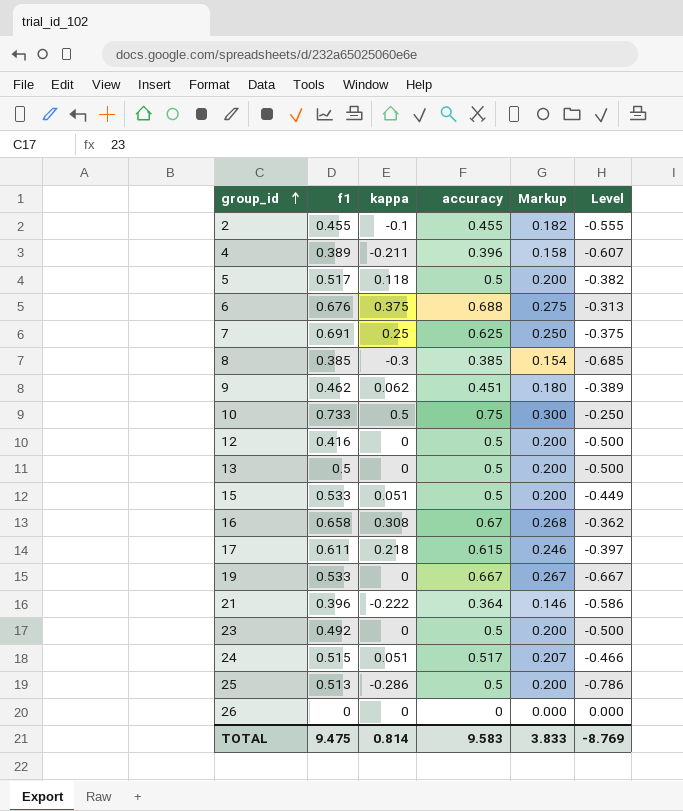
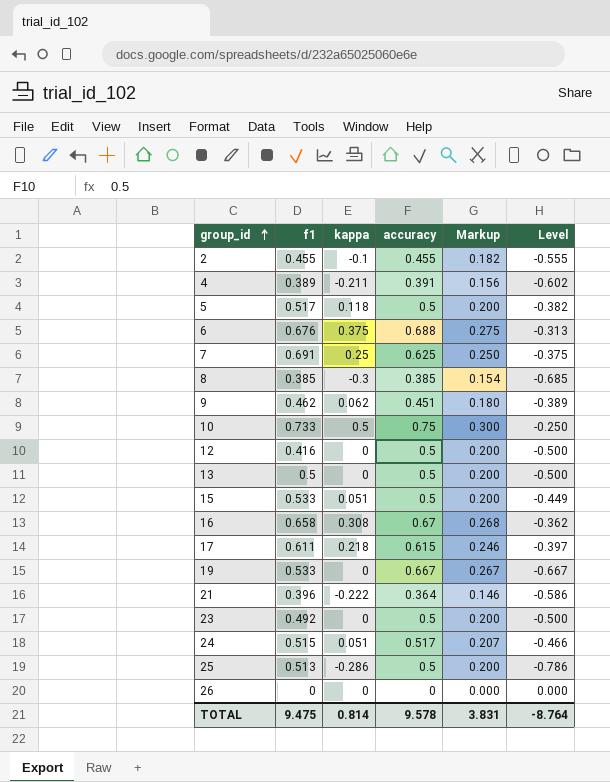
4 | accuracy: 0.396 -> 0.391
4 | Markup: 0.158 -> 0.156
4 | Level: -0.607 -> -0.602
TOTAL | accuracy: 9.583 -> 9.578
TOTAL | Markup: 3.833 -> 3.831
TOTAL | Level: -8.769 -> -8.764

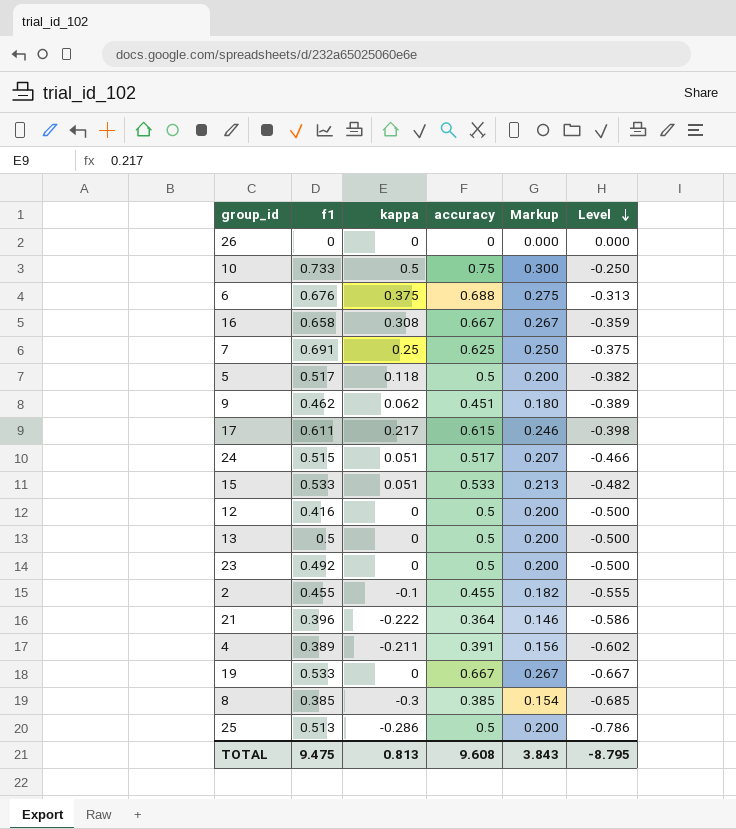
row order: group_id ascending -> Level descending
16 | accuracy: 0.67 -> 0.667
16 | Markup: 0.268 -> 0.267
16 | Level: -0.362 -> -0.359
17 | kappa: 0.218 -> 0.217
17 | Level: -0.397 -> -0.398
15 | accuracy: 0.5 -> 0.533
15 | Markup: 0.200 -> 0.213
15 | Level: -0.449 -> -0.482
TOTAL | kappa: 0.814 -> 0.813
TOTAL | accuracy: 9.578 -> 9.608
TOTAL | Markup: 3.831 -> 3.843
TOTAL | Level: -8.764 -> -8.795

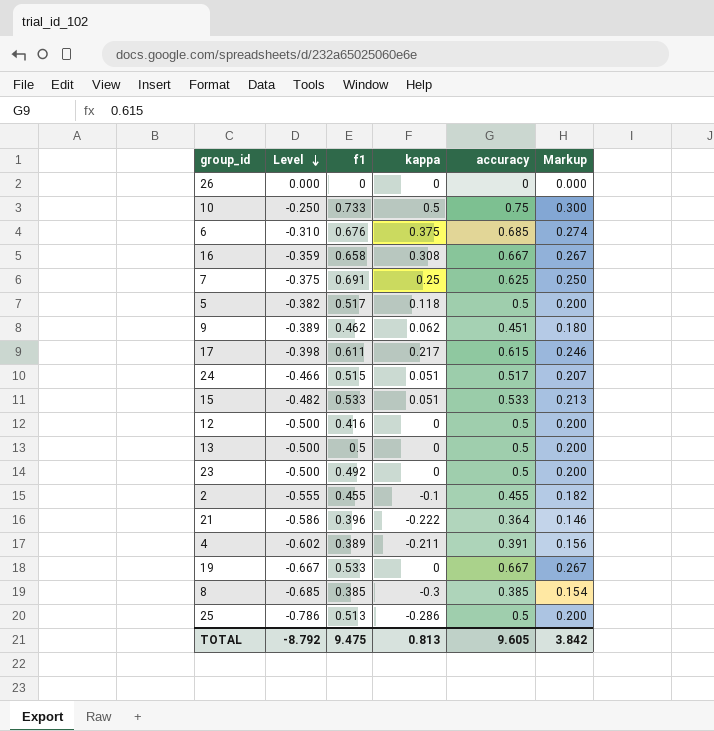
column Level | position: 6 -> 2
6 | Level: -0.313 -> -0.310
6 | accuracy: 0.688 -> 0.685
6 | Markup: 0.275 -> 0.274
TOTAL | Level: -8.795 -> -8.792
TOTAL | accuracy: 9.608 -> 9.605
TOTAL | Markup: 3.843 -> 3.842

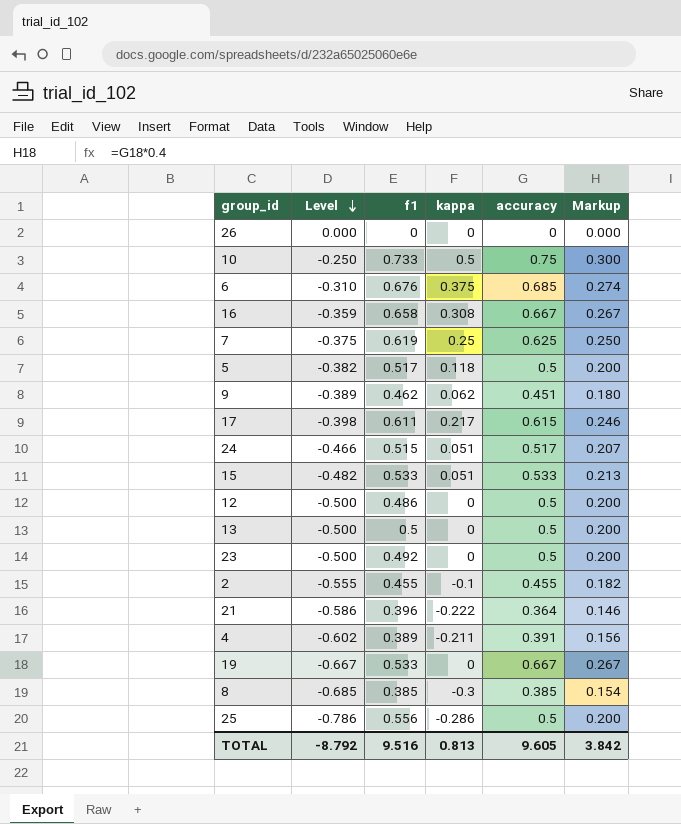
7 | f1: 0.691 -> 0.619
12 | f1: 0.416 -> 0.486
25 | f1: 0.513 -> 0.556
TOTAL | f1: 9.475 -> 9.516

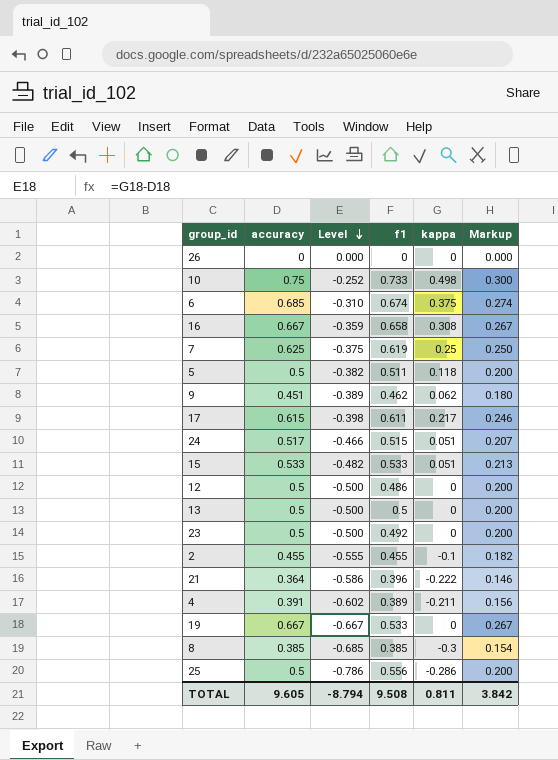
column accuracy | position: 5 -> 2
10 | Level: -0.250 -> -0.252
10 | kappa: 0.5 -> 0.498
6 | f1: 0.676 -> 0.674
5 | f1: 0.517 -> 0.511
TOTAL | Level: -8.792 -> -8.794
TOTAL | f1: 9.516 -> 9.508
TOTAL | kappa: 0.813 -> 0.811

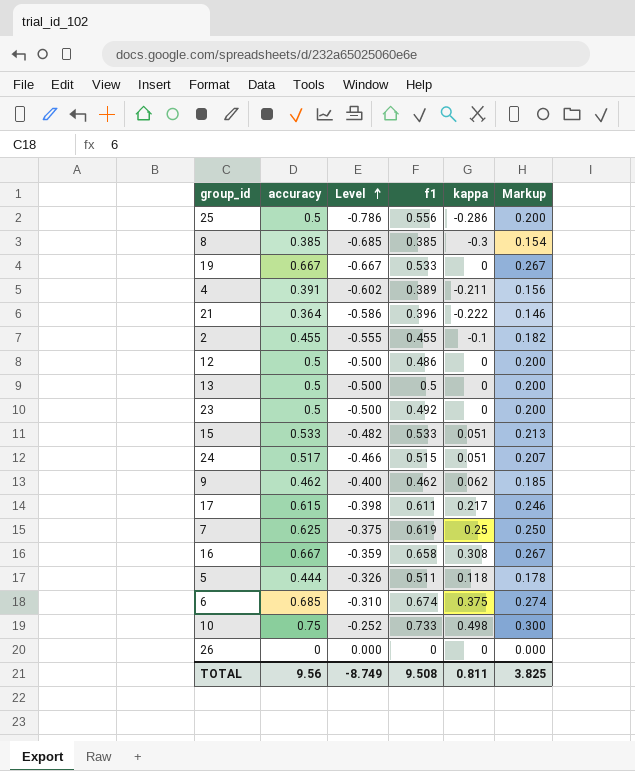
row order: Level descending -> Level ascending
9 | accuracy: 0.451 -> 0.462
9 | Level: -0.389 -> -0.400
9 | Markup: 0.180 -> 0.185
5 | accuracy: 0.5 -> 0.444
5 | Level: -0.382 -> -0.326
5 | Markup: 0.200 -> 0.178
TOTAL | accuracy: 9.605 -> 9.56
TOTAL | Level: -8.794 -> -8.749
TOTAL | Markup: 3.842 -> 3.825

